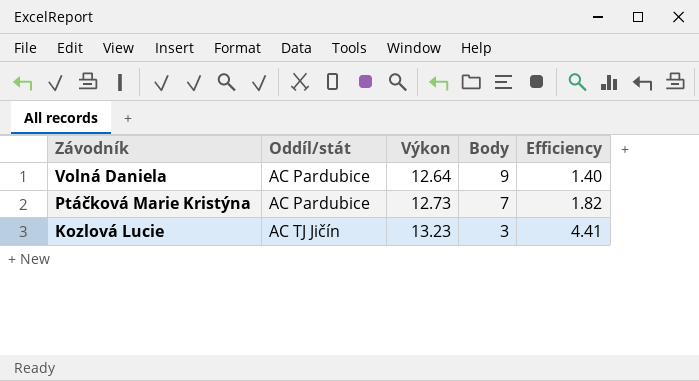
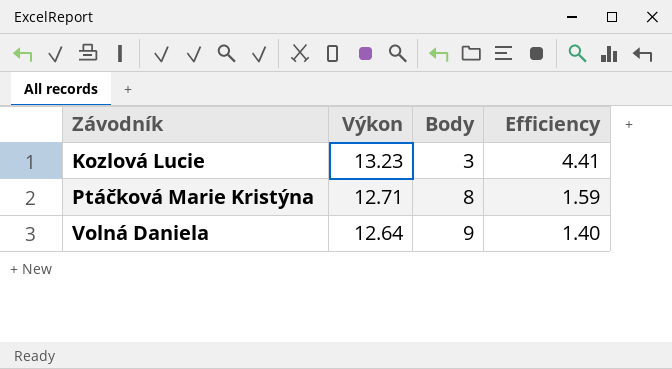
row order: Závodník descending -> Závodník ascending
column Oddíl/stát | position: 2 -> none
Ptáčková Marie Kristýna | Výkon: 12.73 -> 12.71
Ptáčková Marie Kristýna | Body: 7 -> 8
Ptáčková Marie Kristýna | Efficiency: 1.82 -> 1.59

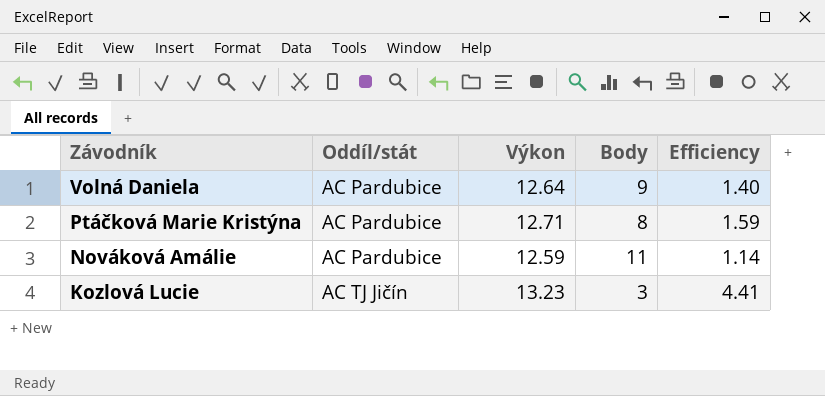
row order: Závodník ascending -> Závodník descending
column Oddíl/stát | position: none -> 2
row Nováková Amálie: none -> AC Pardubice | 12.59 | 11 | 1.14

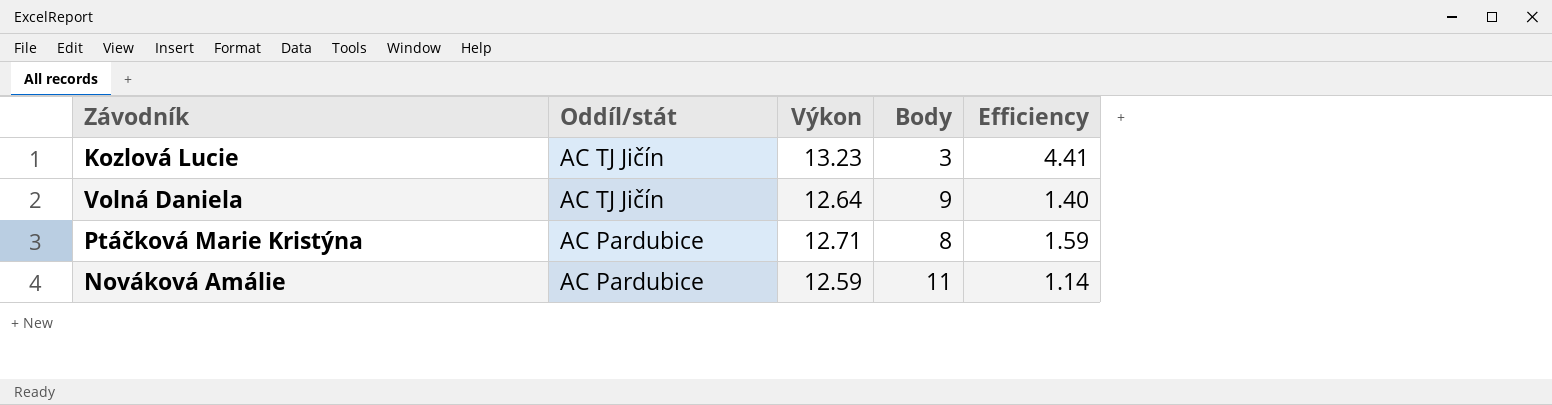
row order: Závodník descending -> Oddíl/stát descending
Volná Daniela | Oddíl/stát: AC Pardubice -> AC TJ Jičín

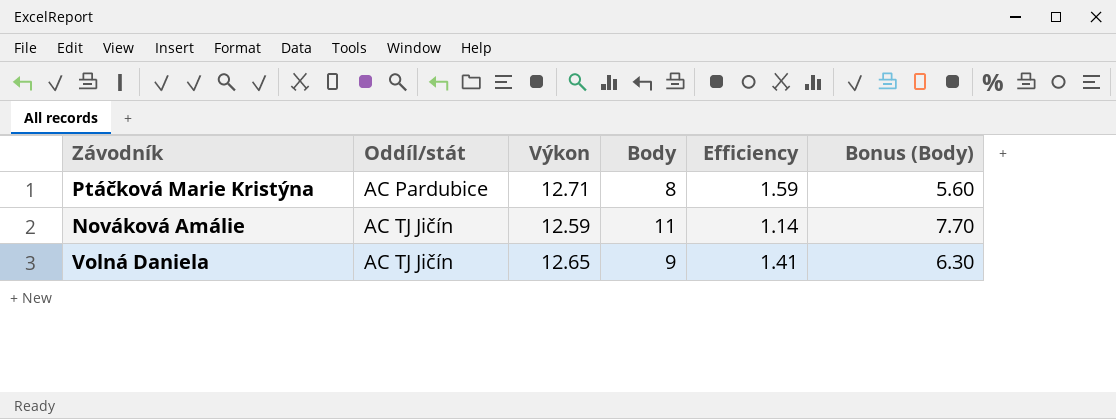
row order: Oddíl/stát descending -> Oddíl/stát ascending
column Bonus (Body) | formula: none -> [Body] * 0.7
row Kozlová Lucie: AC TJ Jičín | 13.23 | 3 | 4.41 -> none
Nováková Amálie | Oddíl/stát: AC Pardubice -> AC TJ Jičín
Volná Daniela | Výkon: 12.64 -> 12.65
Volná Daniela | Efficiency: 1.40 -> 1.41

